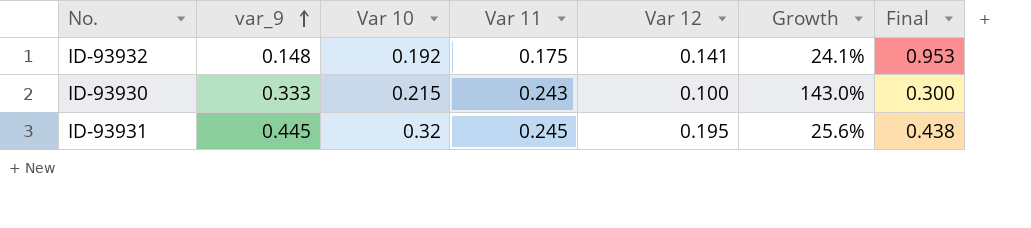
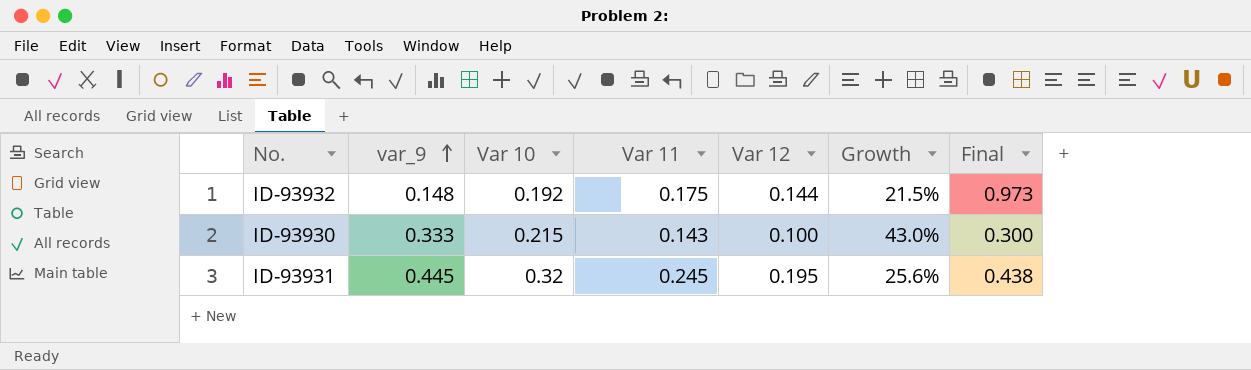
ID-93932 | Var 12: 0.141 -> 0.144
ID-93932 | Growth: 24.1% -> 21.5%
ID-93932 | Final: 0.953 -> 0.973
ID-93930 | Var 11: 0.243 -> 0.143
ID-93930 | Growth: 143.0% -> 43.0%

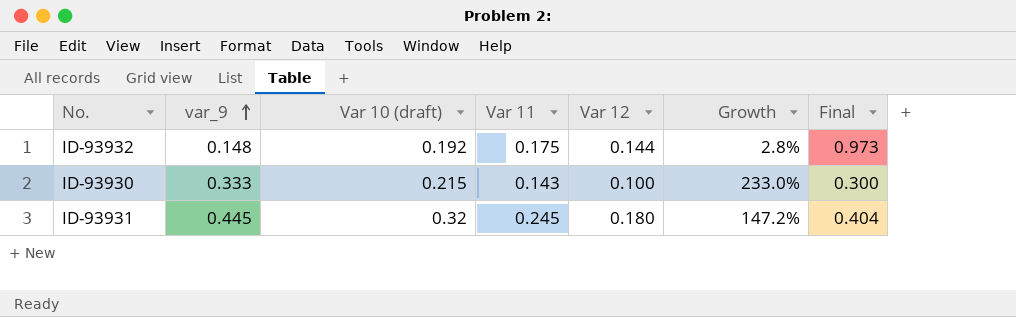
column name: Var 10 -> Var 10 (draft)
column Growth | formula: ([Var 11] - [Var 12]) / [Var 12] -> ([var_9] - [Var 12]) / [Var 12]
ID-93931 | Var 12: 0.195 -> 0.180
ID-93931 | Final: 0.438 -> 0.404

